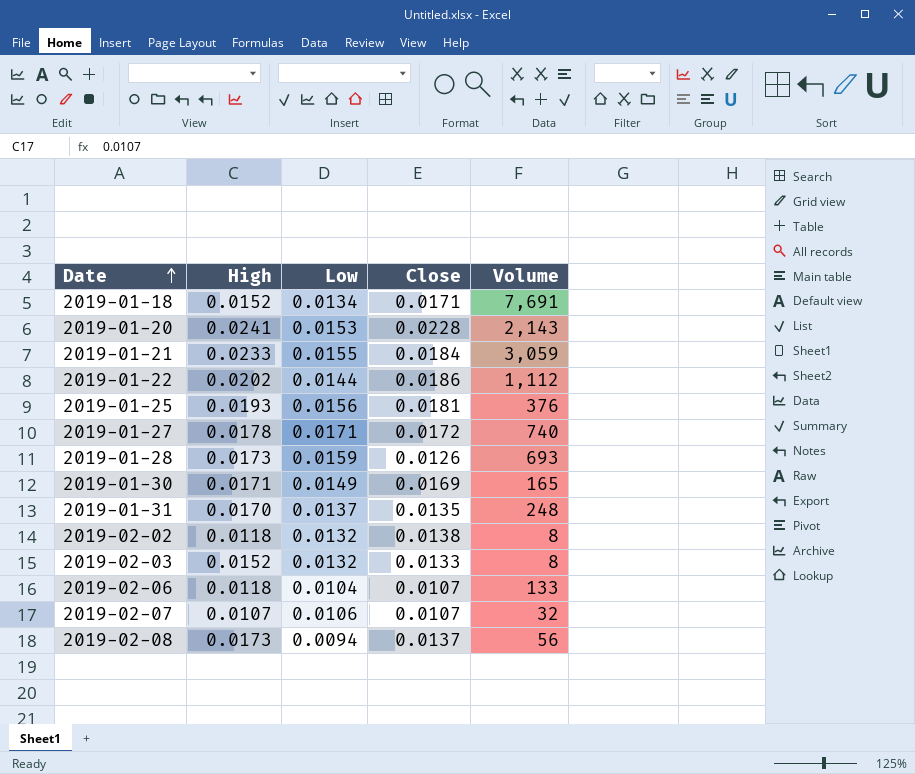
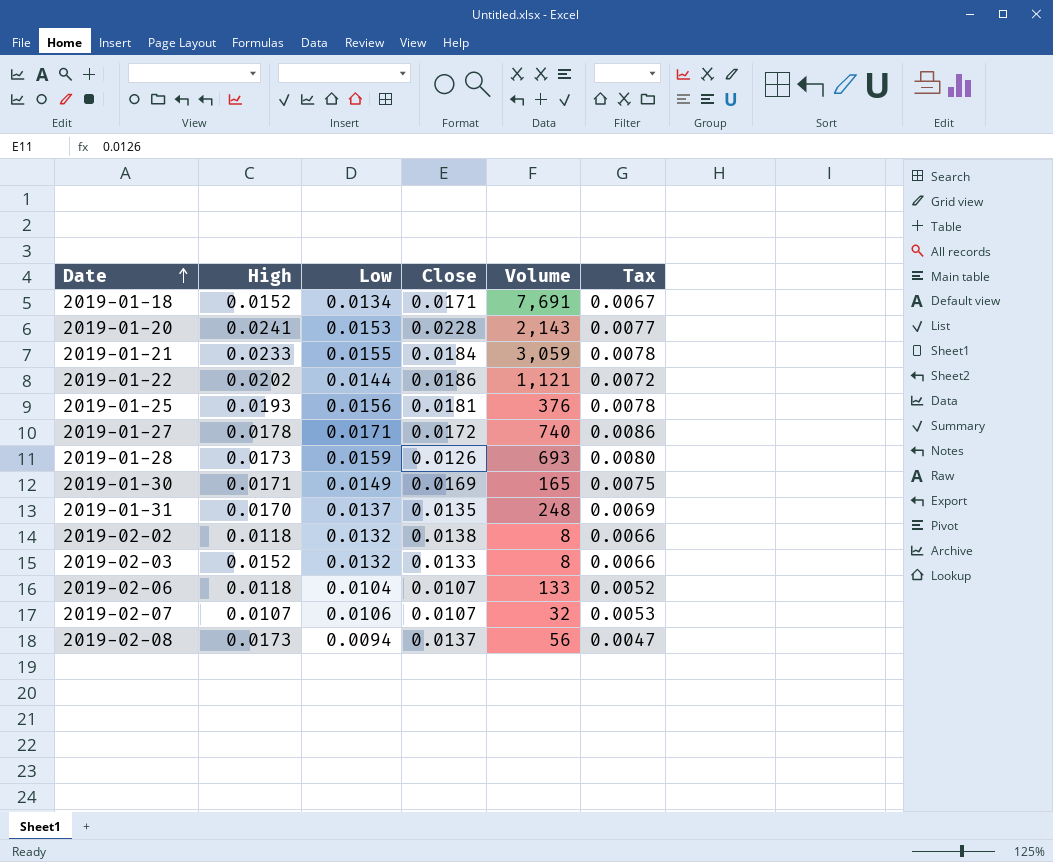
column Tax | formula: none -> [Low] * 0.5
2019-01-22 | Volume: 1,112 -> 1,121

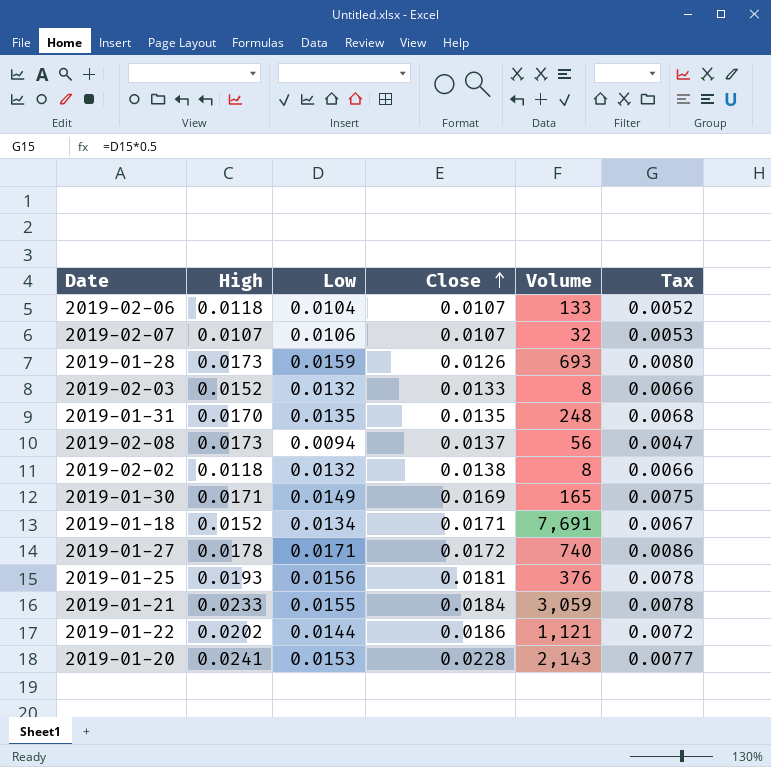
row order: Date ascending -> Close ascending
2019-01-31 | Low: 0.0137 -> 0.0135
2019-01-31 | Tax: 0.0069 -> 0.0068

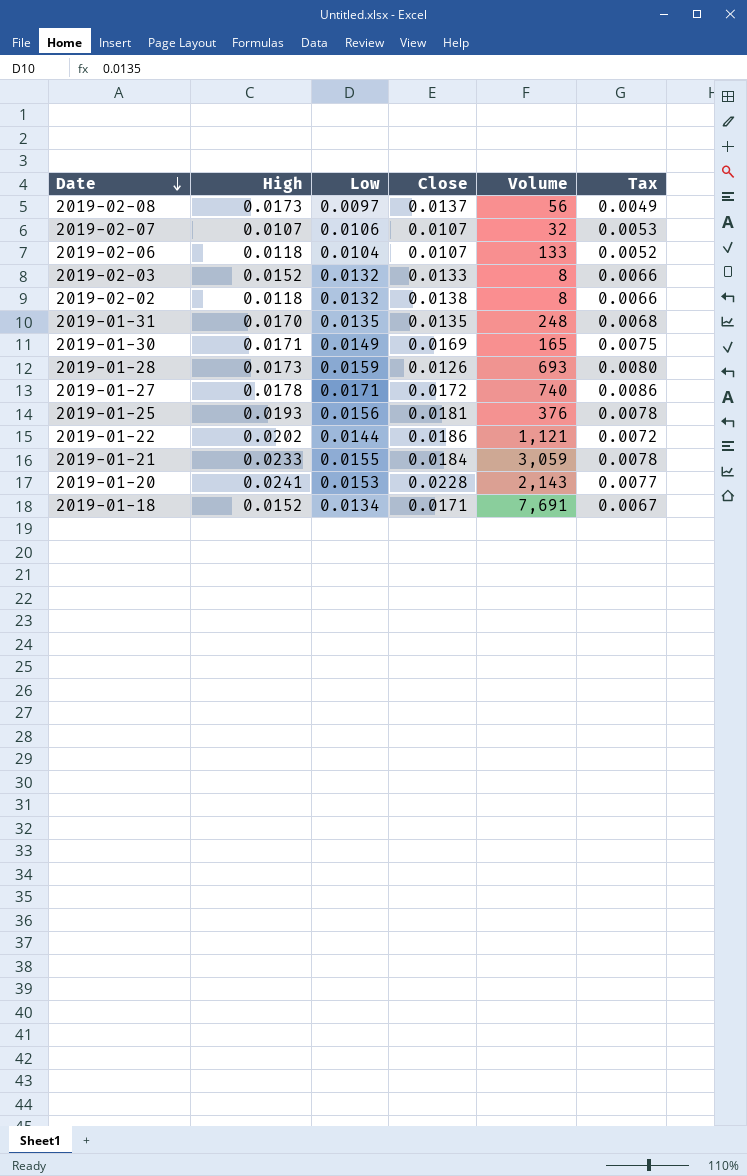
row order: Close ascending -> Date descending
2019-02-08 | Low: 0.0094 -> 0.0097
2019-02-08 | Tax: 0.0047 -> 0.0049

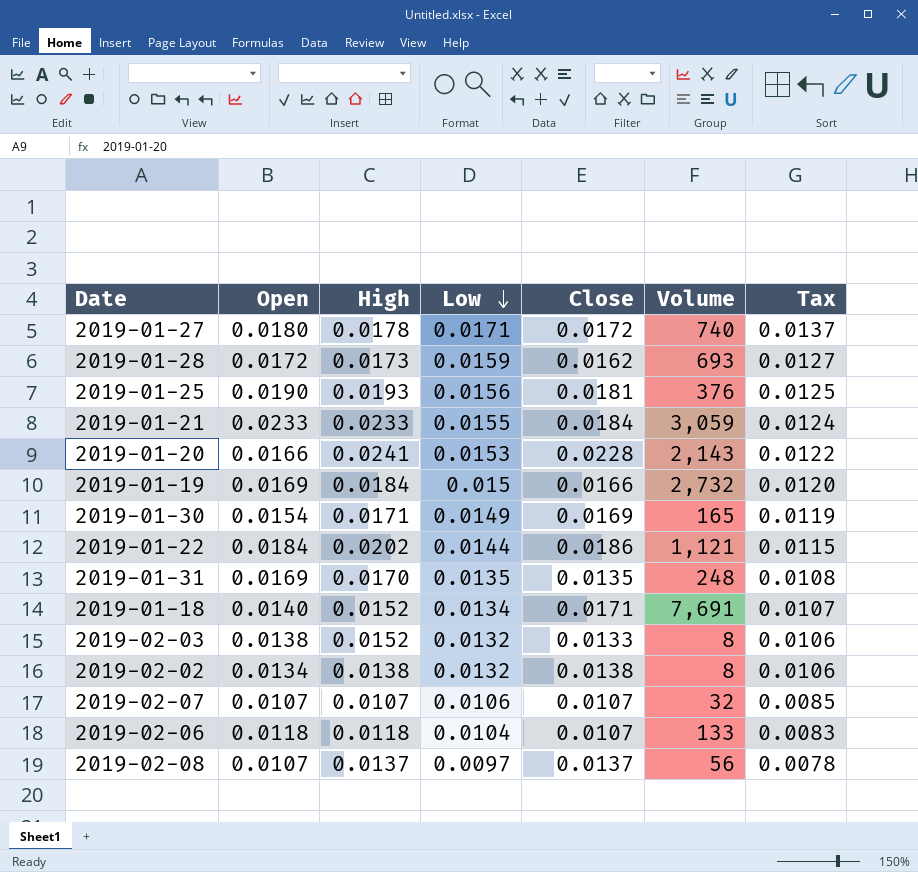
row order: Date descending -> Low descending
column Open | position: none -> 2
column Tax | formula: [Low] * 0.5 -> [Low] * 0.8
2019-01-28 | Close: 0.0126 -> 0.0162
row 2019-01-19: none -> 0.0169 | 0.0184 | 0.015 | 0.0166 | 2,732 | 0.0120
2019-02-02 | High: 0.0118 -> 0.0138
2019-02-08 | High: 0.0173 -> 0.0137

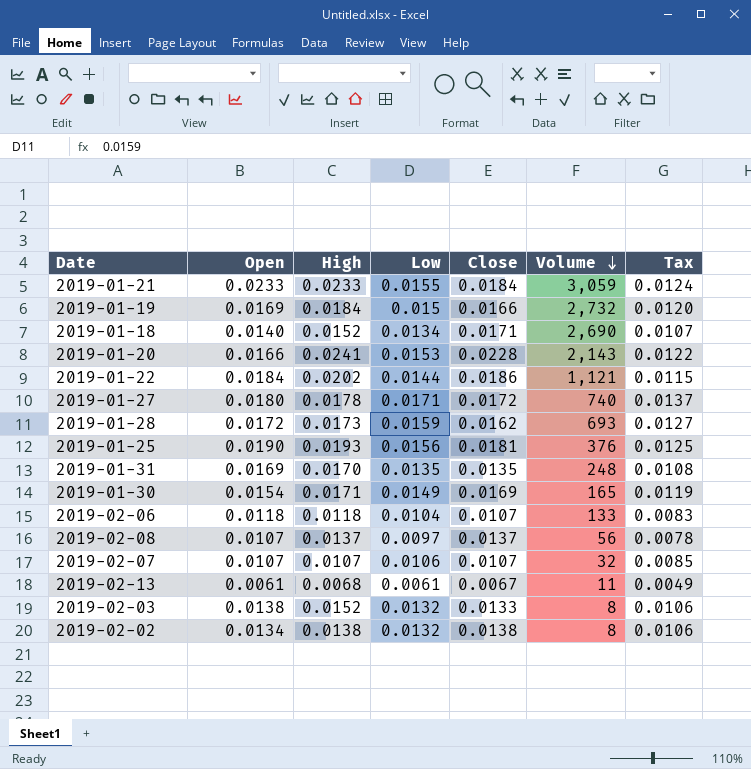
row order: Low descending -> Volume descending
2019-01-18 | Volume: 7,691 -> 2,690
row 2019-02-13: none -> 0.0061 | 0.0068 | 0.0061 | 0.0067 | 11 | 0.0049

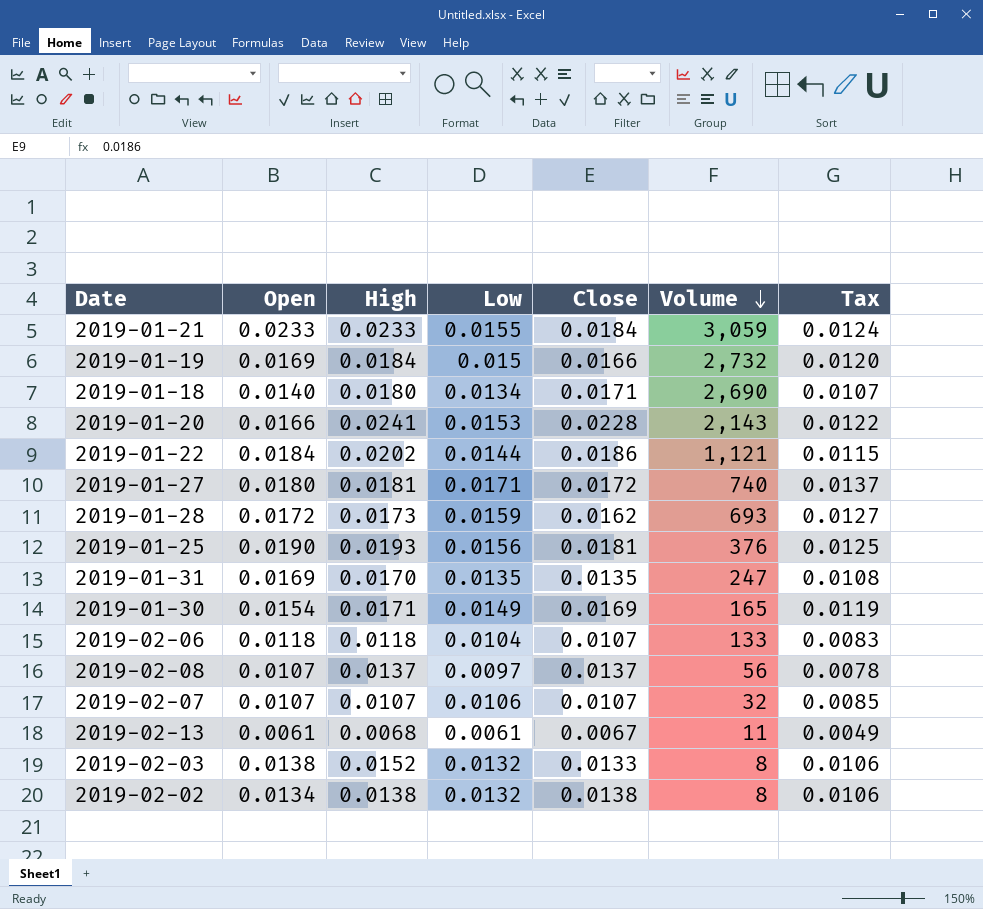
2019-01-18 | High: 0.0152 -> 0.0180
2019-01-27 | High: 0.0178 -> 0.0181
2019-01-31 | Volume: 248 -> 247

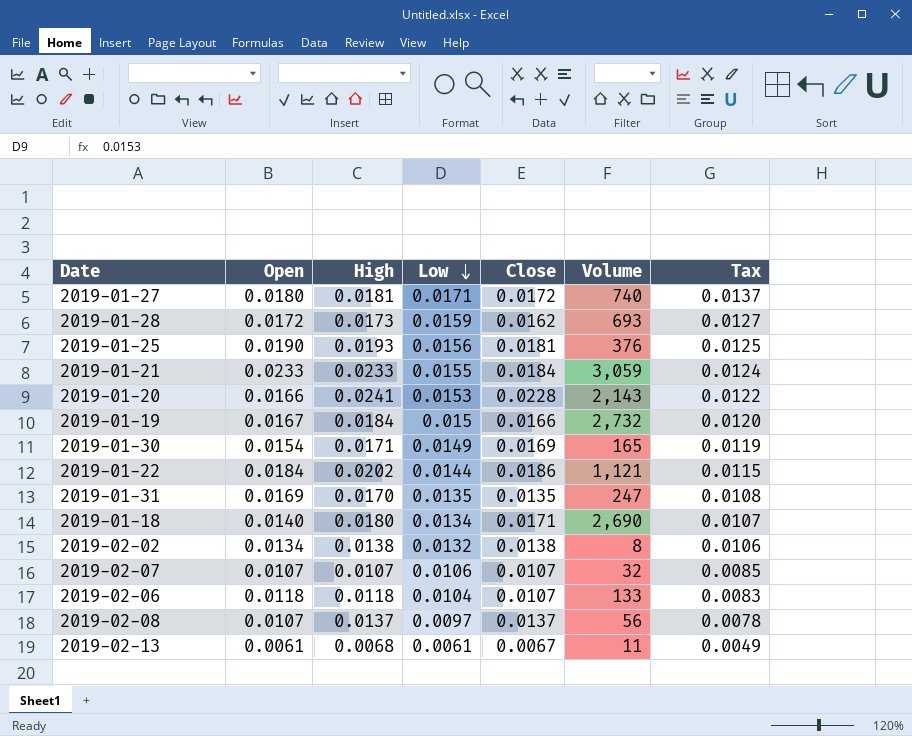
row order: Volume descending -> Low descending
row 2019-02-03: 0.0138 | 0.0152 | 0.0132 | 0.0133 | 8 | 0.0106 -> none
2019-01-19 | Open: 0.0169 -> 0.0167

